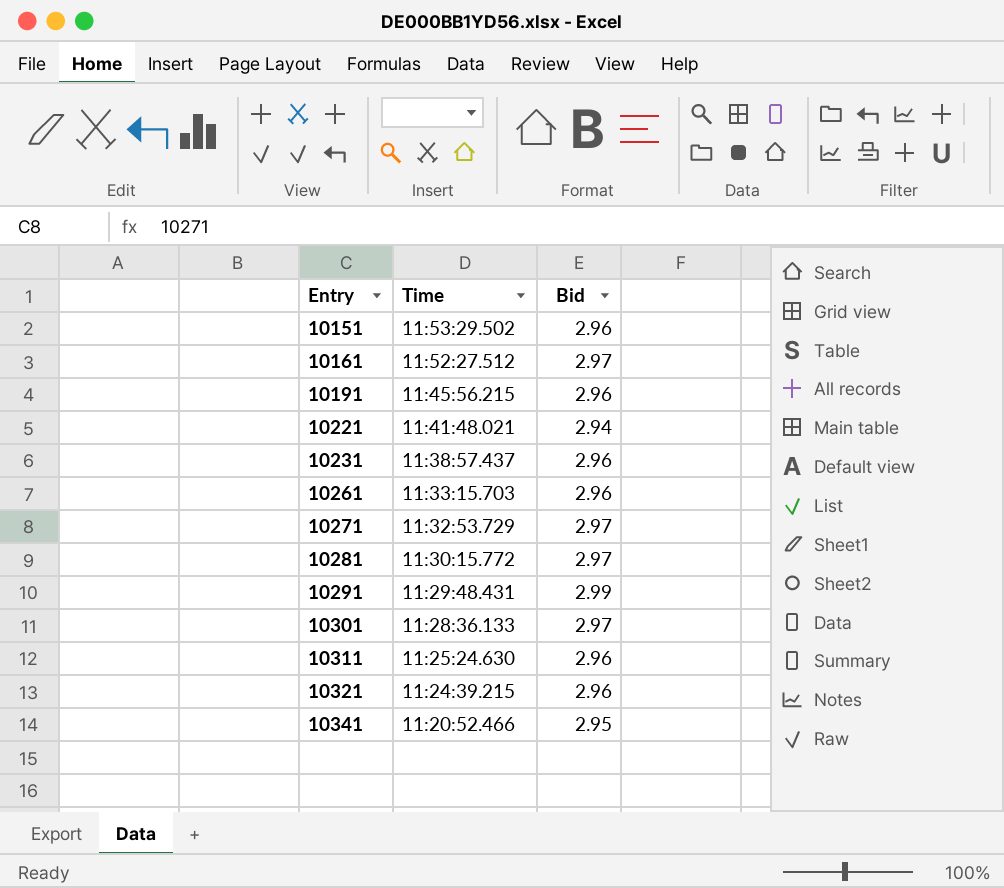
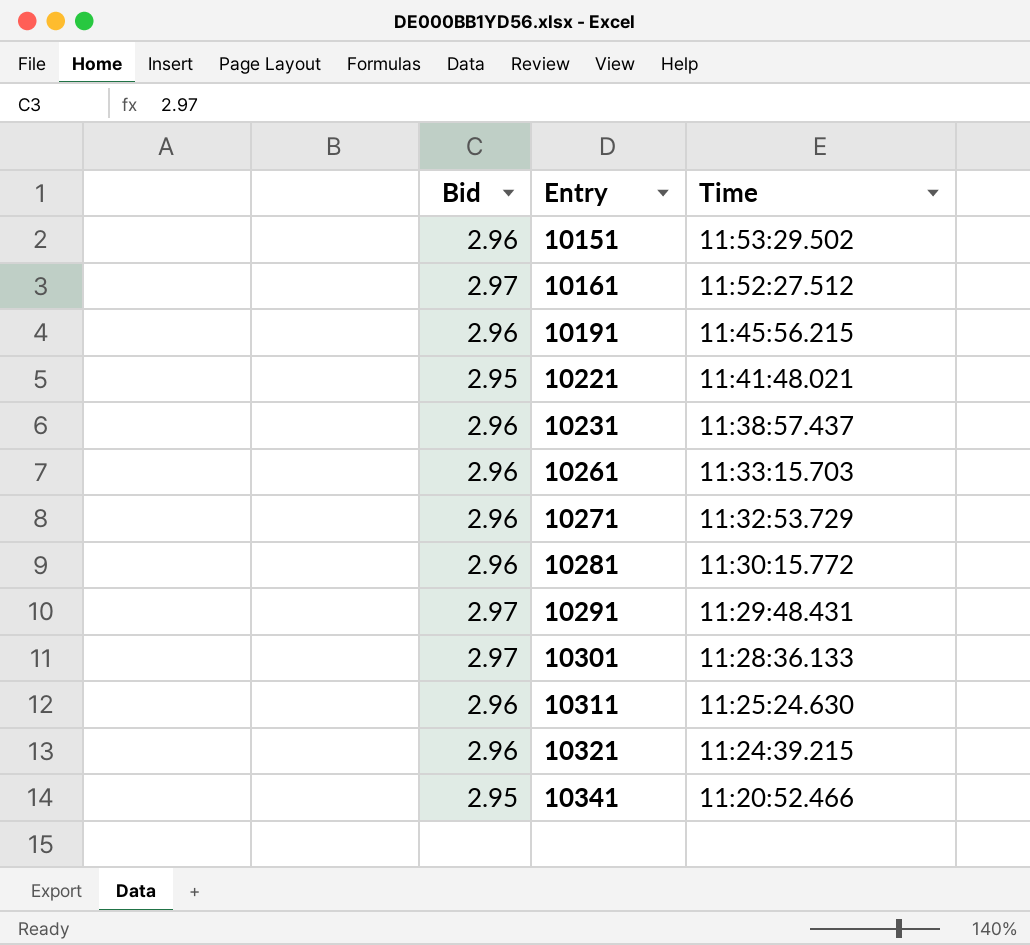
column Bid | position: 3 -> 1
10221 | Bid: 2.94 -> 2.95
10271 | Bid: 2.97 -> 2.96
10281 | Bid: 2.97 -> 2.96
10291 | Bid: 2.99 -> 2.97

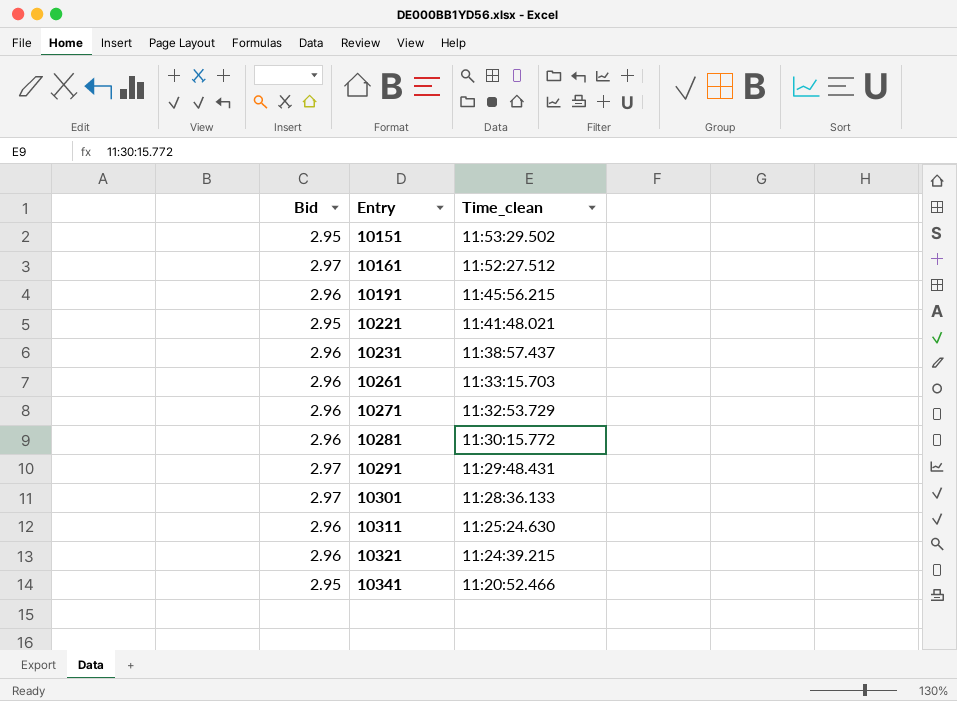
column name: Time -> Time_clean
10151 | Bid: 2.96 -> 2.95

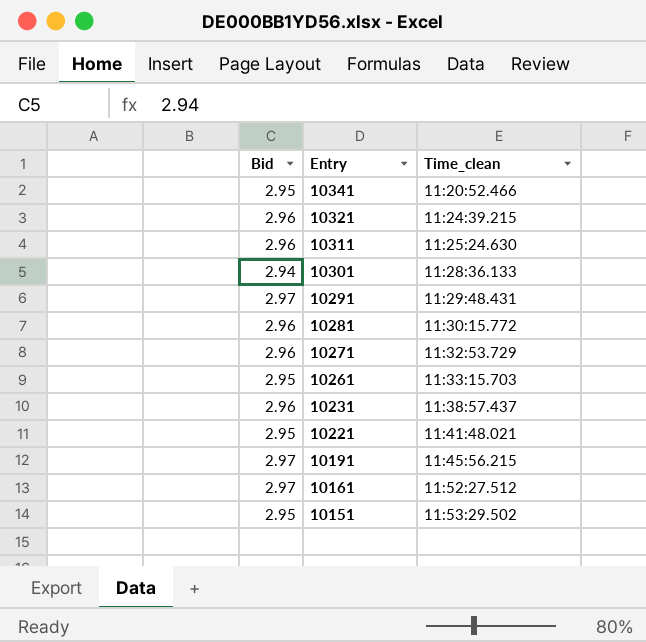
row order: Entry ascending -> Entry descending
10301 | Bid: 2.97 -> 2.94
10261 | Bid: 2.96 -> 2.95
10191 | Bid: 2.96 -> 2.97

